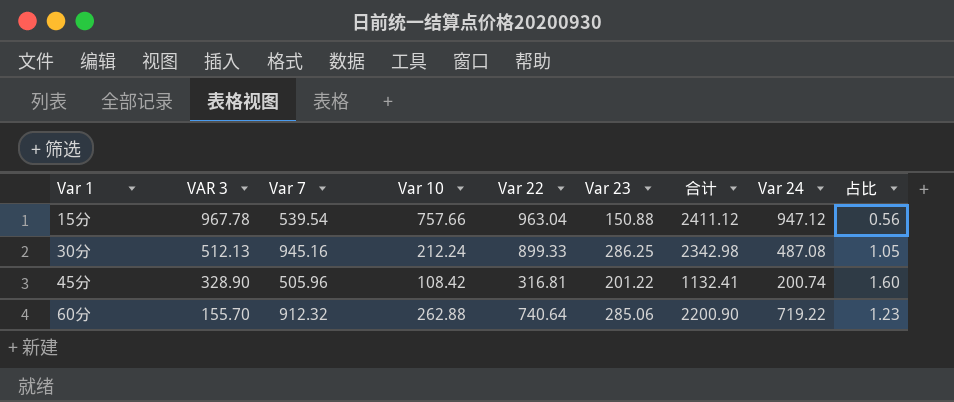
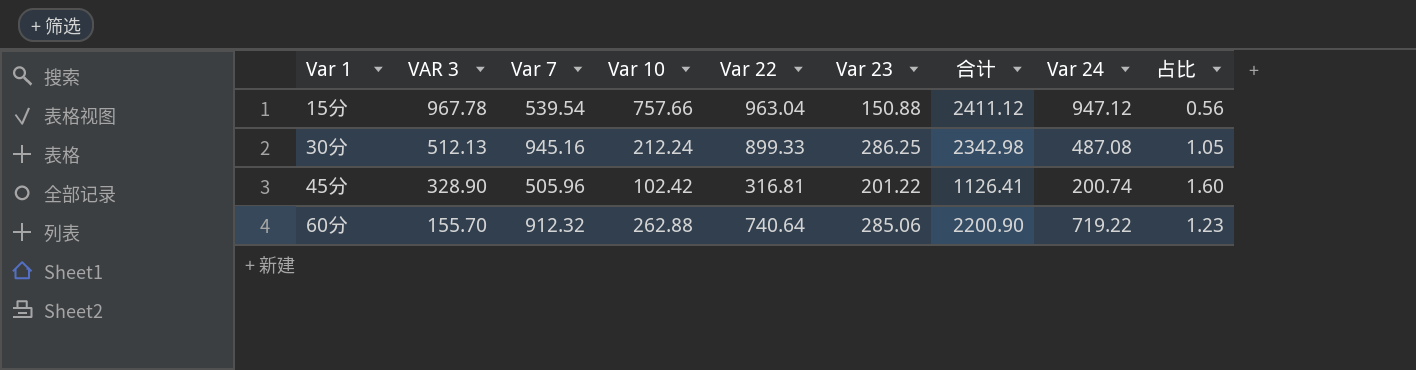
45分 | Var 10: 108.42 -> 102.42
45分 | 合计: 1132.41 -> 1126.41

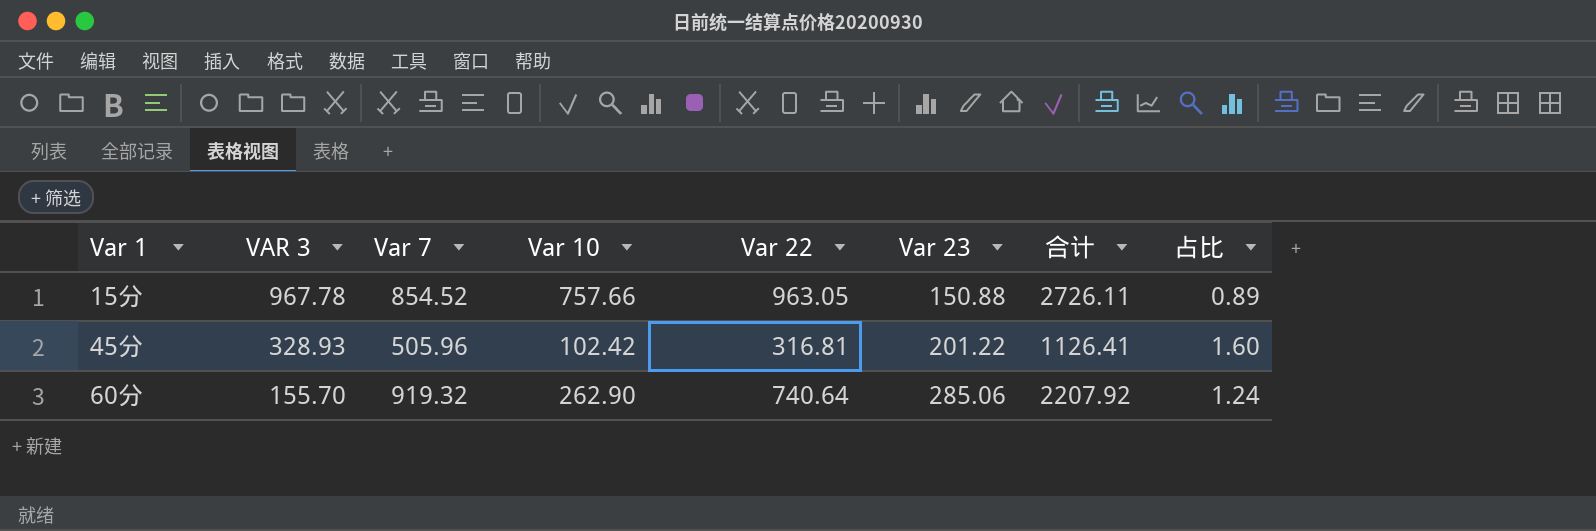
column Var 24 | position: 8 -> none
row 30分: 512.13 | 945.16 | 212.24 | 899.33 | 286.25 | 2342.98 | 487.08 | 1.05 -> none
15分 | Var 7: 539.54 -> 854.52
15分 | Var 22: 963.04 -> 963.05
15分 | 合计: 2411.12 -> 2726.11
15分 | 占比: 0.56 -> 0.89
45分 | VAR 3: 328.90 -> 328.93
60分 | Var 7: 912.32 -> 919.32
60分 | Var 10: 262.88 -> 262.90
60分 | 合计: 2200.90 -> 2207.92
60分 | 占比: 1.23 -> 1.24

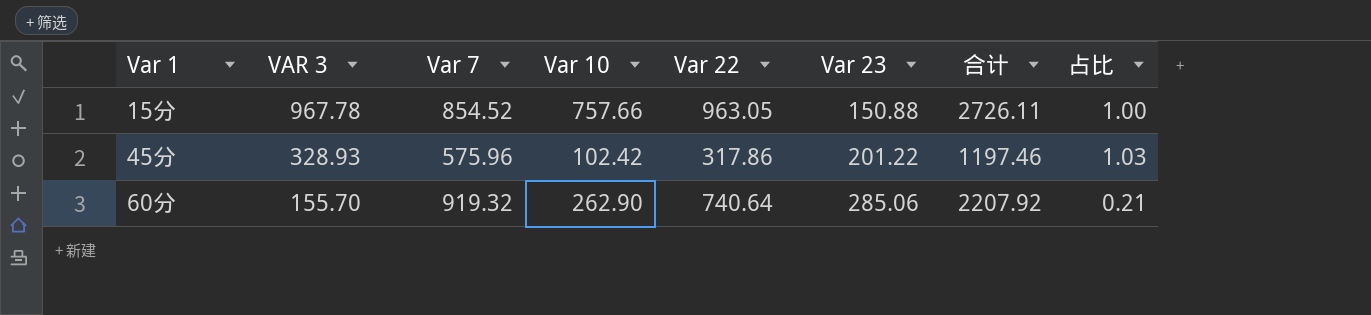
column 占比 | formula: [Var 7] / [Var 22] -> [VAR 3] / [Var 22]
45分 | Var 7: 505.96 -> 575.96
45分 | Var 22: 316.81 -> 317.86
45分 | 合计: 1126.41 -> 1197.46

